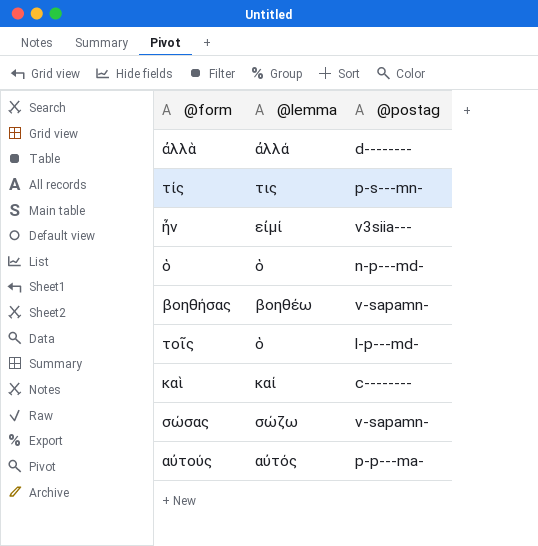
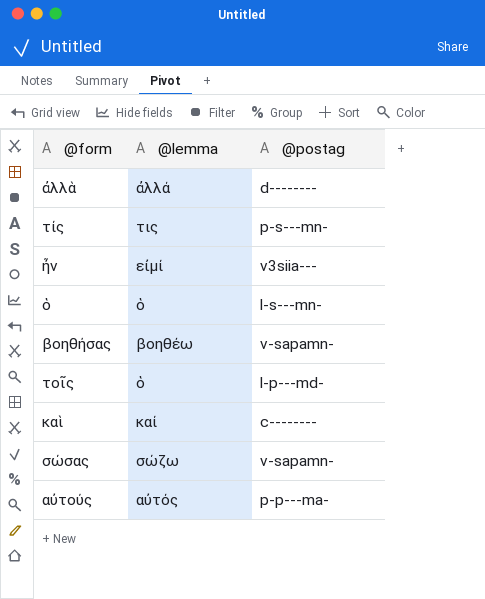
ὁ | @postag: n-p---md- -> l-s---mn-

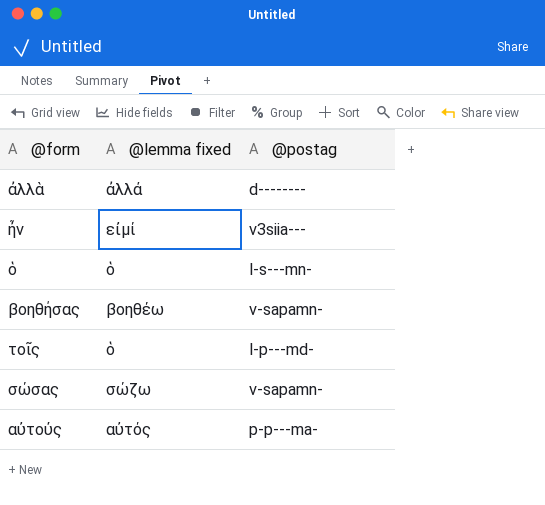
column name: @lemma -> @lemma fixed
row τίς: τις | p-s---mn- -> none
row καὶ: καί | c-------- -> none

